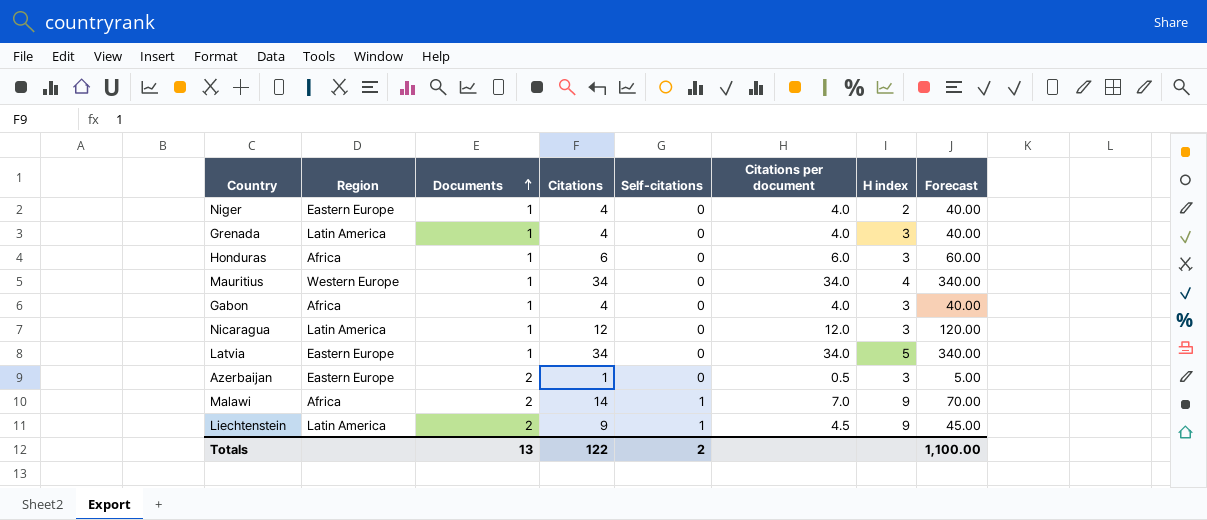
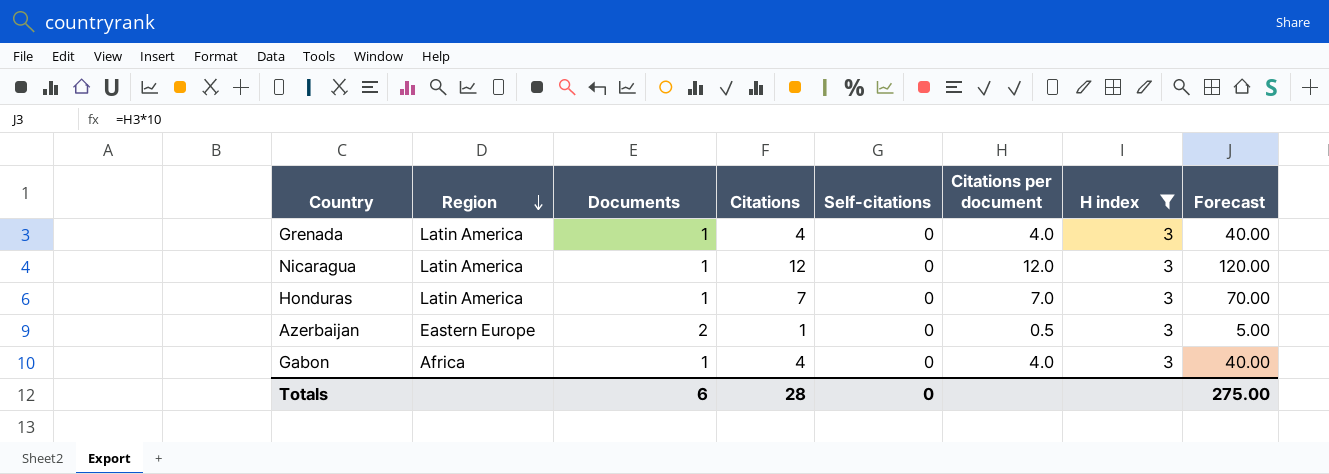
filter: none -> H index = 3
row order: Documents ascending -> Region descending
Honduras | Region: Africa -> Latin America
Honduras | Citations: 6 -> 7
Honduras | Citations per document: 6.0 -> 7.0
Honduras | Forecast: 60.00 -> 70.00
Totals | Documents: 13 -> 6
Totals | Citations: 122 -> 28
Totals | Self-citations: 2 -> 0
Totals | Forecast: 1,100.00 -> 275.00

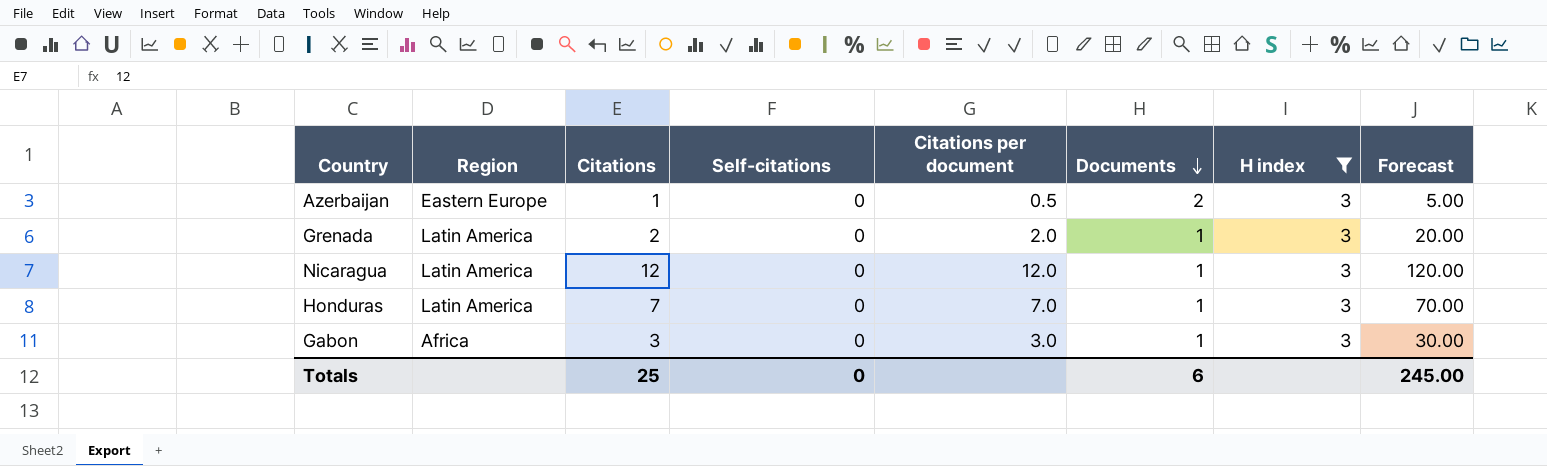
row order: Region descending -> Documents descending
column Documents | position: 3 -> 6
Grenada | Citations: 4 -> 2
Grenada | Citations per document: 4.0 -> 2.0
Grenada | Forecast: 40.00 -> 20.00
Gabon | Citations: 4 -> 3
Gabon | Citations per document: 4.0 -> 3.0
Gabon | Forecast: 40.00 -> 30.00
Totals | Citations: 28 -> 25
Totals | Forecast: 275.00 -> 245.00

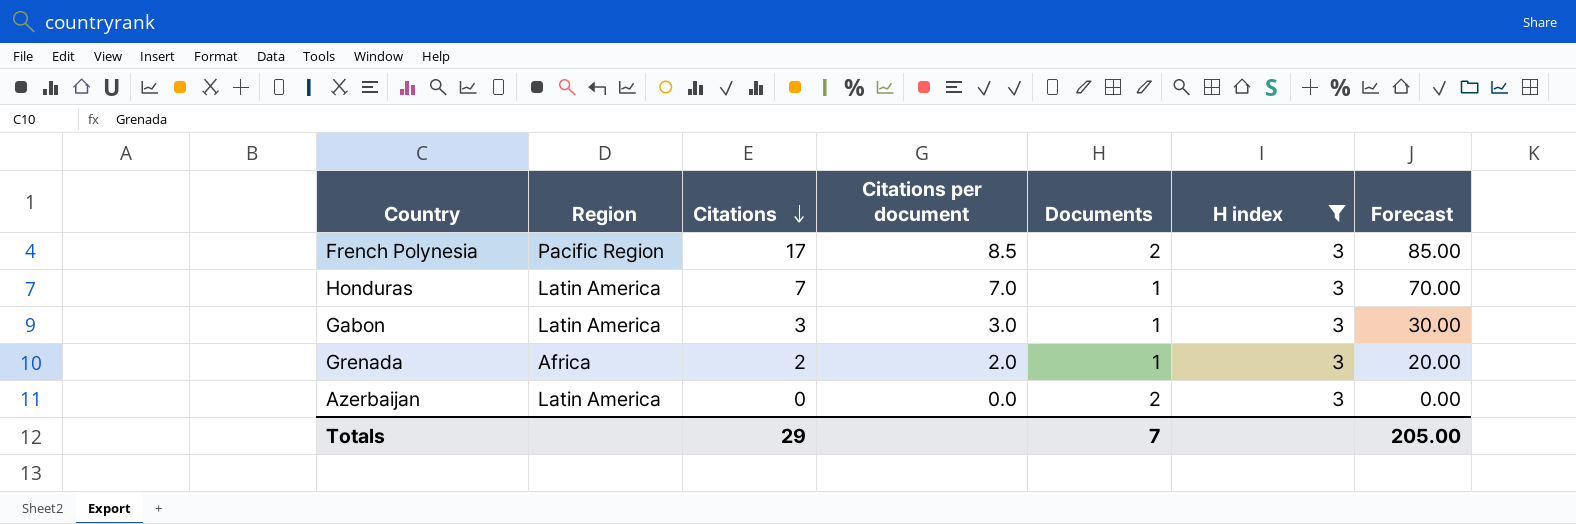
row order: Documents descending -> Citations descending
column Self-citations | position: 4 -> none
row Nicaragua: Latin America | 12 | 0 | 12.0 | 1 | 3 | 120.00 -> none
row French Polynesia: none -> Pacific Region | 17 | 8.5 | 2 | 3 | 85.00
Gabon | Region: Africa -> Latin America
Grenada | Region: Latin America -> Africa
Azerbaijan | Region: Eastern Europe -> Latin America
Azerbaijan | Citations: 1 -> 0
Azerbaijan | Citations per document: 0.5 -> 0.0
Azerbaijan | Forecast: 5.00 -> 0.00
Totals | Citations: 25 -> 29
Totals | Documents: 6 -> 7
Totals | Forecast: 245.00 -> 205.00

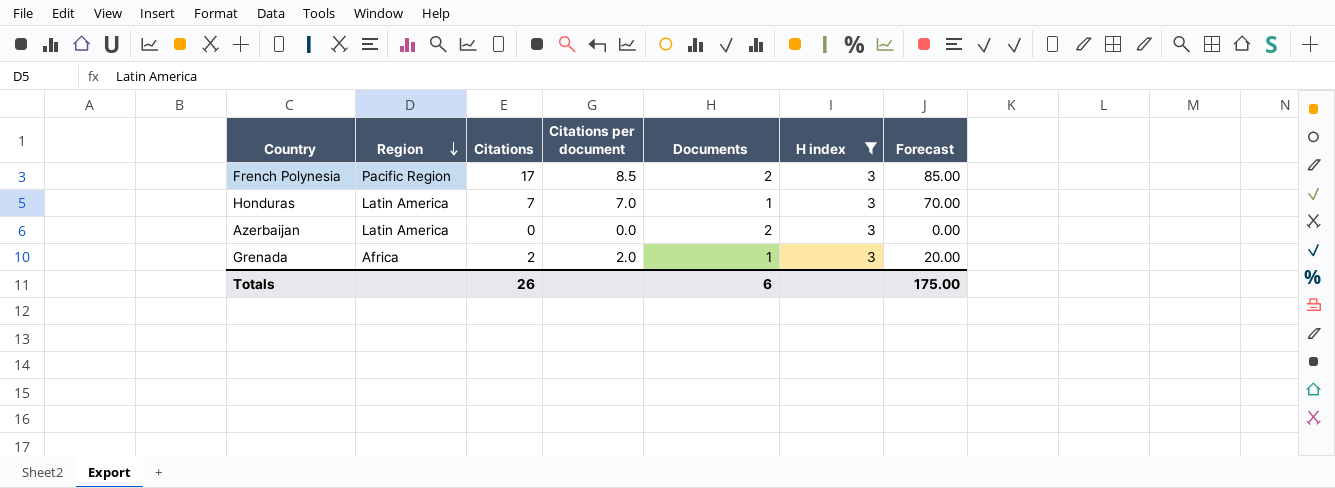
row order: Citations descending -> Region descending
row Gabon: Latin America | 3 | 3.0 | 1 | 3 | 30.00 -> none
Totals | Citations: 29 -> 26
Totals | Documents: 7 -> 6
Totals | Forecast: 205.00 -> 175.00

